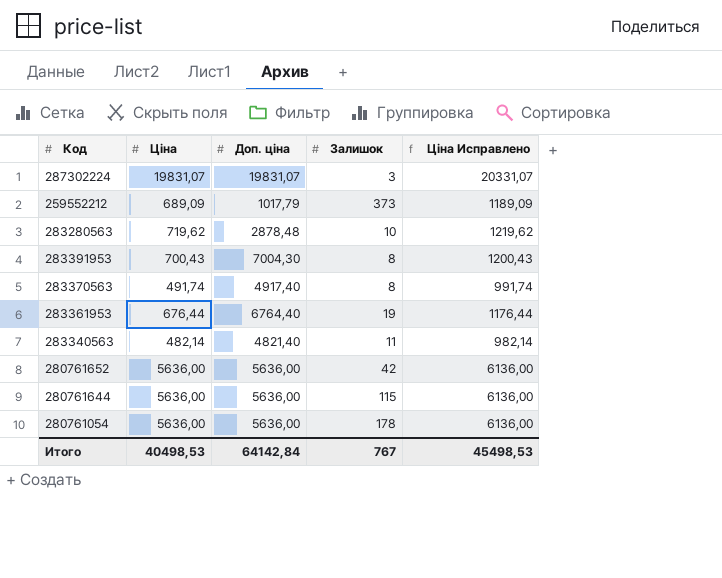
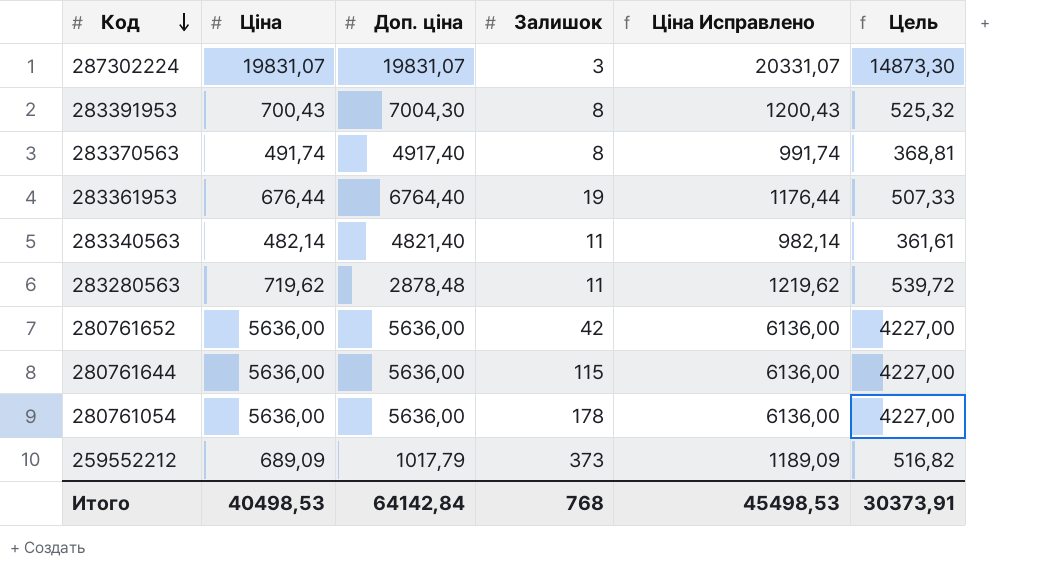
row order: none -> Код descending
column Цель | formula: none -> [Ціна] * 0,75
283280563 | Залишок: 10 -> 11
Итого | Залишок: 767 -> 768

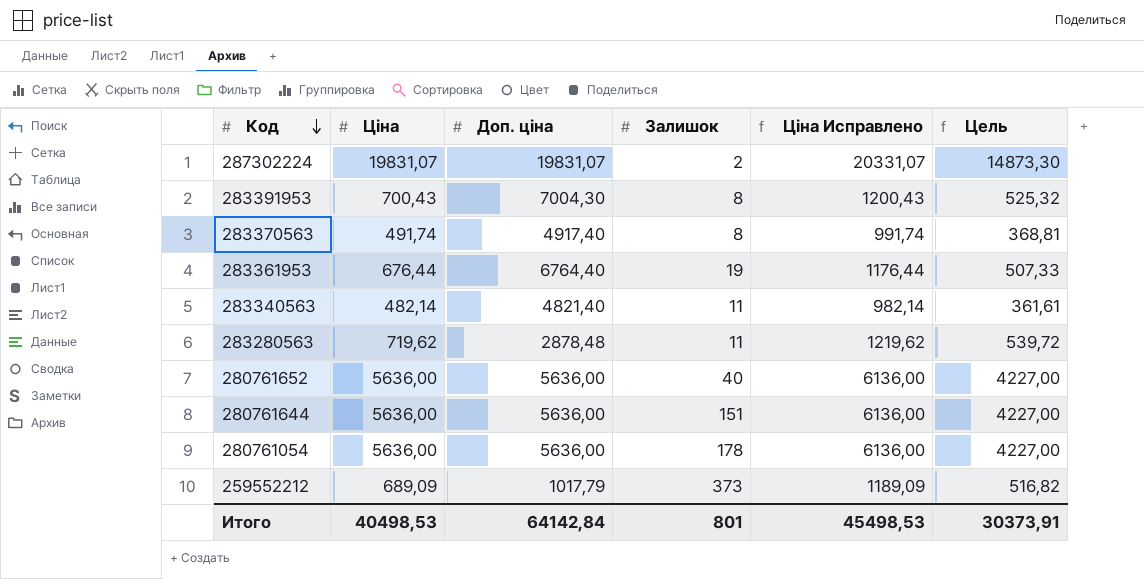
287302224 | Залишок: 3 -> 2
280761652 | Залишок: 42 -> 40
280761644 | Залишок: 115 -> 151
Итого | Залишок: 768 -> 801

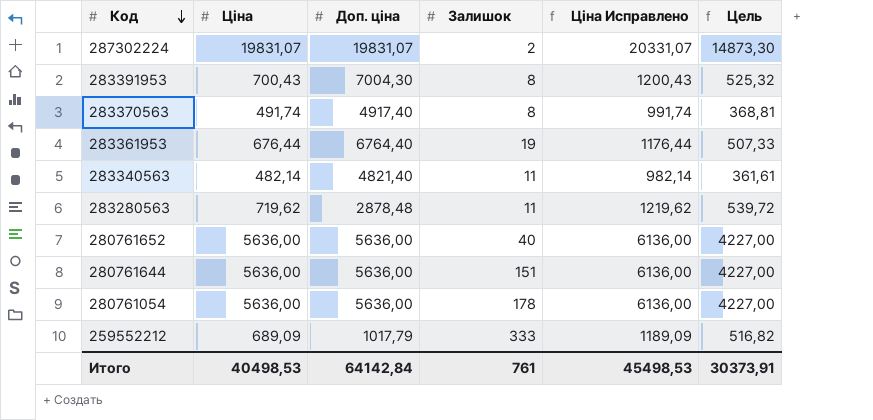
259552212 | Залишок: 373 -> 333
Итого | Залишок: 801 -> 761

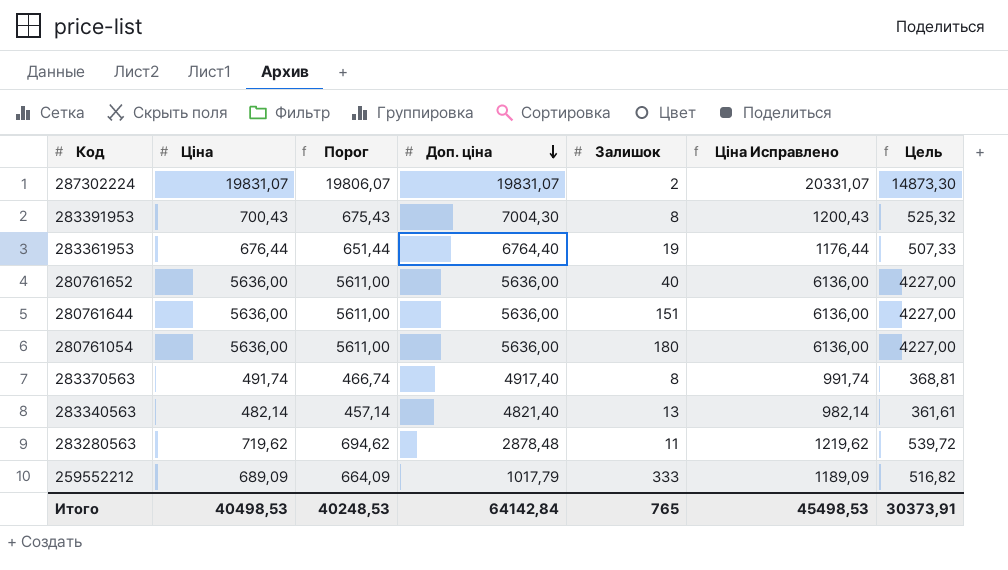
row order: Код descending -> Доп. ціна descending
column Порог | formula: none -> [Ціна] - 25
280761054 | Залишок: 178 -> 180
283340563 | Залишок: 11 -> 13
Итого | Залишок: 761 -> 765

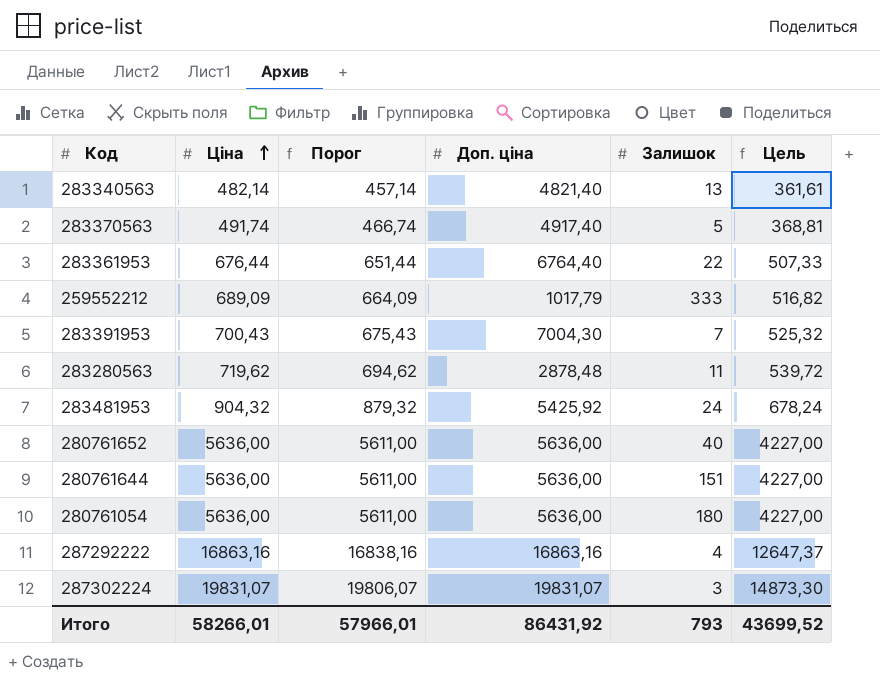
row order: Доп. ціна descending -> Ціна ascending
column Ціна Исправлено | formula: [Ціна] + 500 -> none
283370563 | Залишок: 8 -> 5
283361953 | Залишок: 19 -> 22
283391953 | Залишок: 8 -> 7
row 283481953: none -> 904,32 | 879,32 | 5425,92 | 24 | 678,24
row 287292222: none -> 16863,16 | 16838,16 | 16863,16 | 4 | 12647,37
287302224 | Залишок: 2 -> 3
Итого | Ціна: 40498,53 -> 58266,01
Итого | Порог: 40248,53 -> 57966,01
Итого | Доп. ціна: 64142,84 -> 86431,92
Итого | Залишок: 765 -> 793
Итого | Цель: 30373,91 -> 43699,52

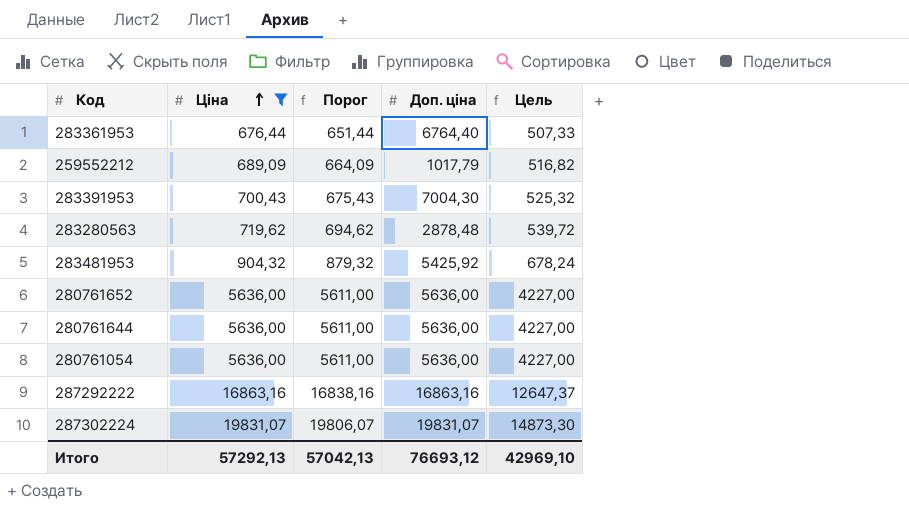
filter: none -> Ціна >= 676,44
column Залишок | position: 5 -> none
Итого | Ціна: 58266,01 -> 57292,13
Итого | Порог: 57966,01 -> 57042,13
Итого | Доп. ціна: 86431,92 -> 76693,12
Итого | Цель: 43699,52 -> 42969,10

